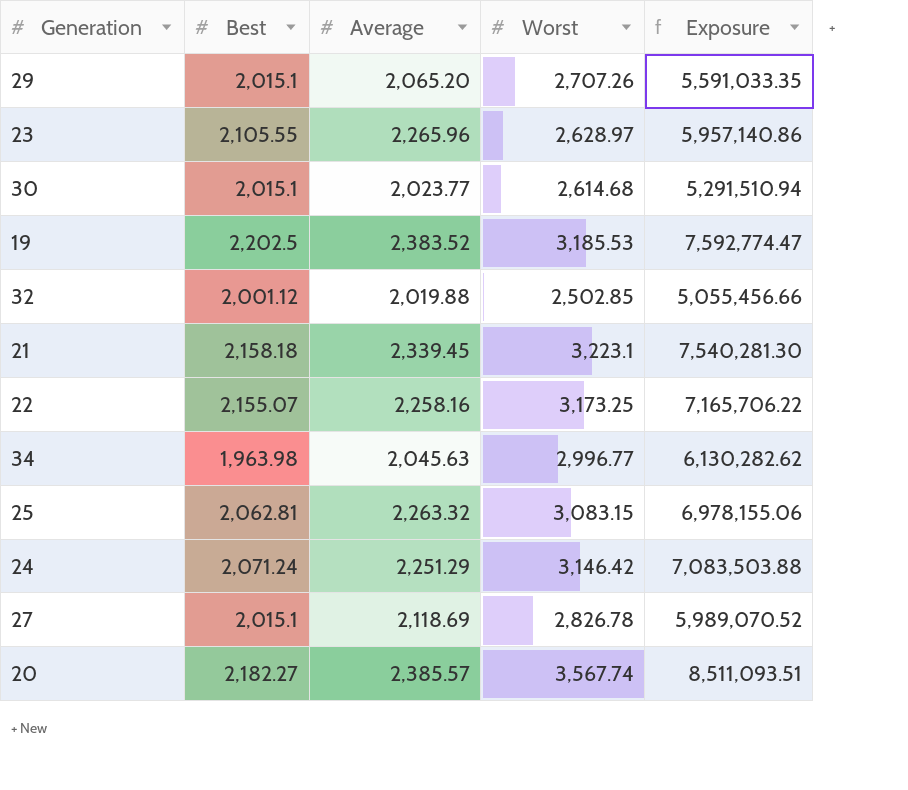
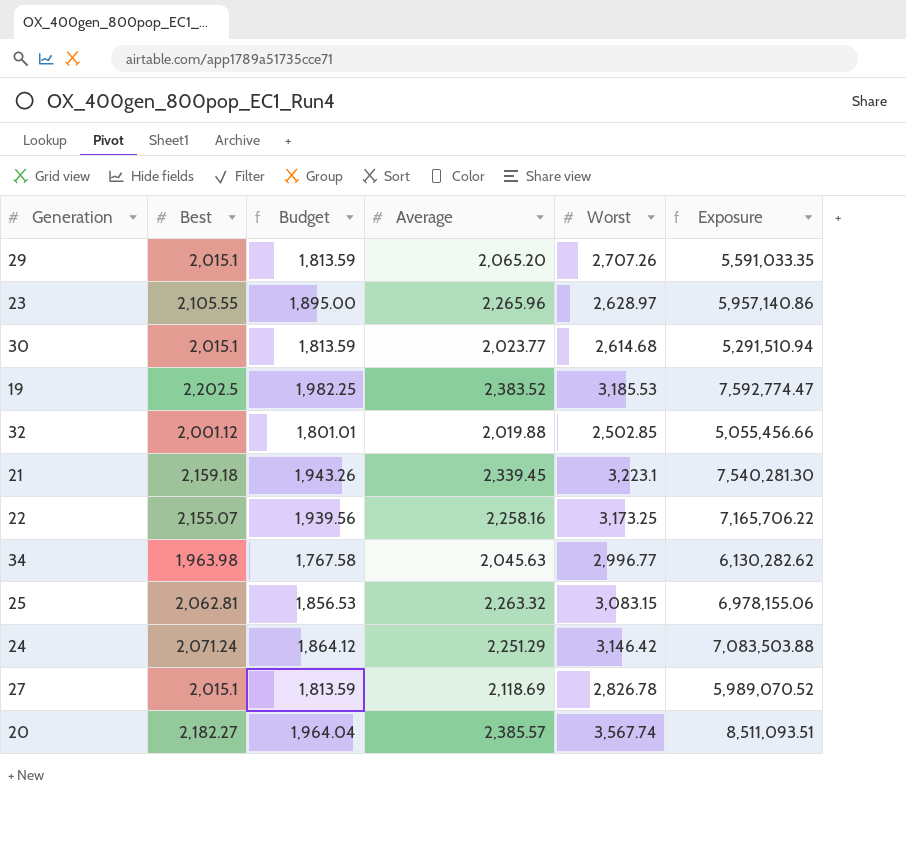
column Budget | formula: none -> [Best] * 0.9
21 | Best: 2,158.18 -> 2,159.18

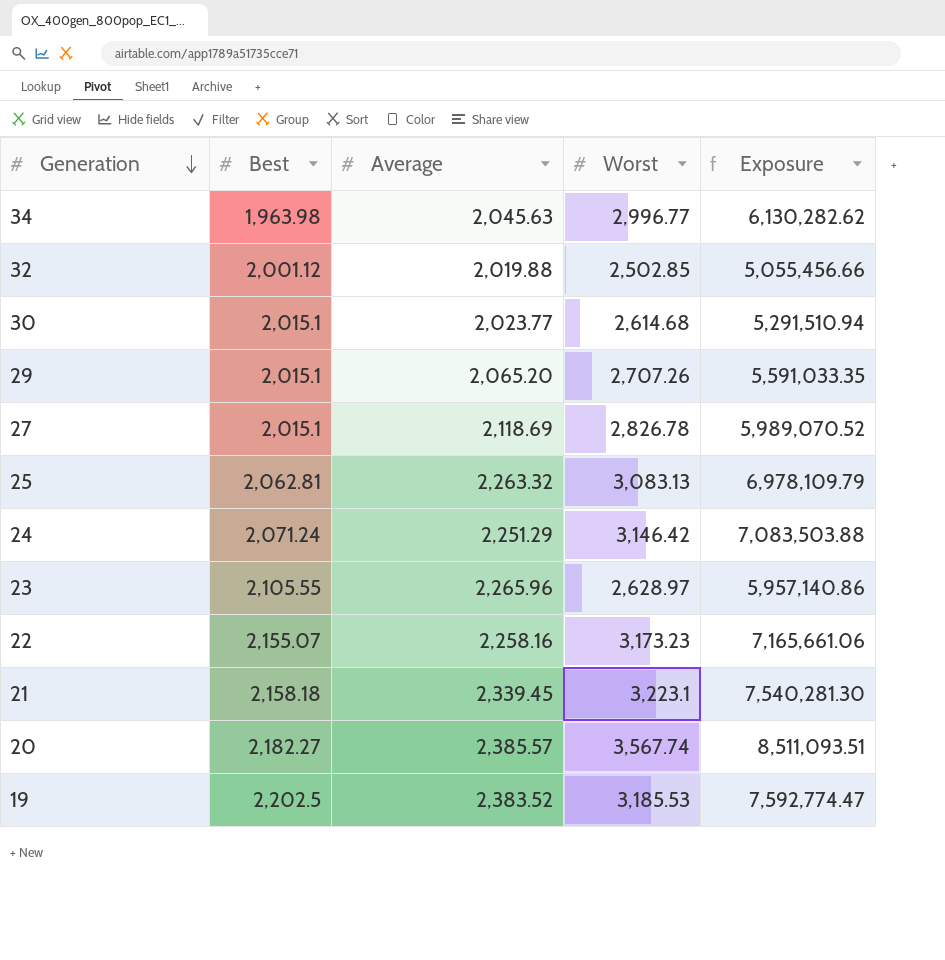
row order: none -> Generation descending
column Budget | formula: [Best] * 0.9 -> none
25 | Worst: 3,083.15 -> 3,083.13
25 | Exposure: 6,978,155.06 -> 6,978,109.79
22 | Worst: 3,173.25 -> 3,173.23
22 | Exposure: 7,165,706.22 -> 7,165,661.06
21 | Best: 2,159.18 -> 2,158.18

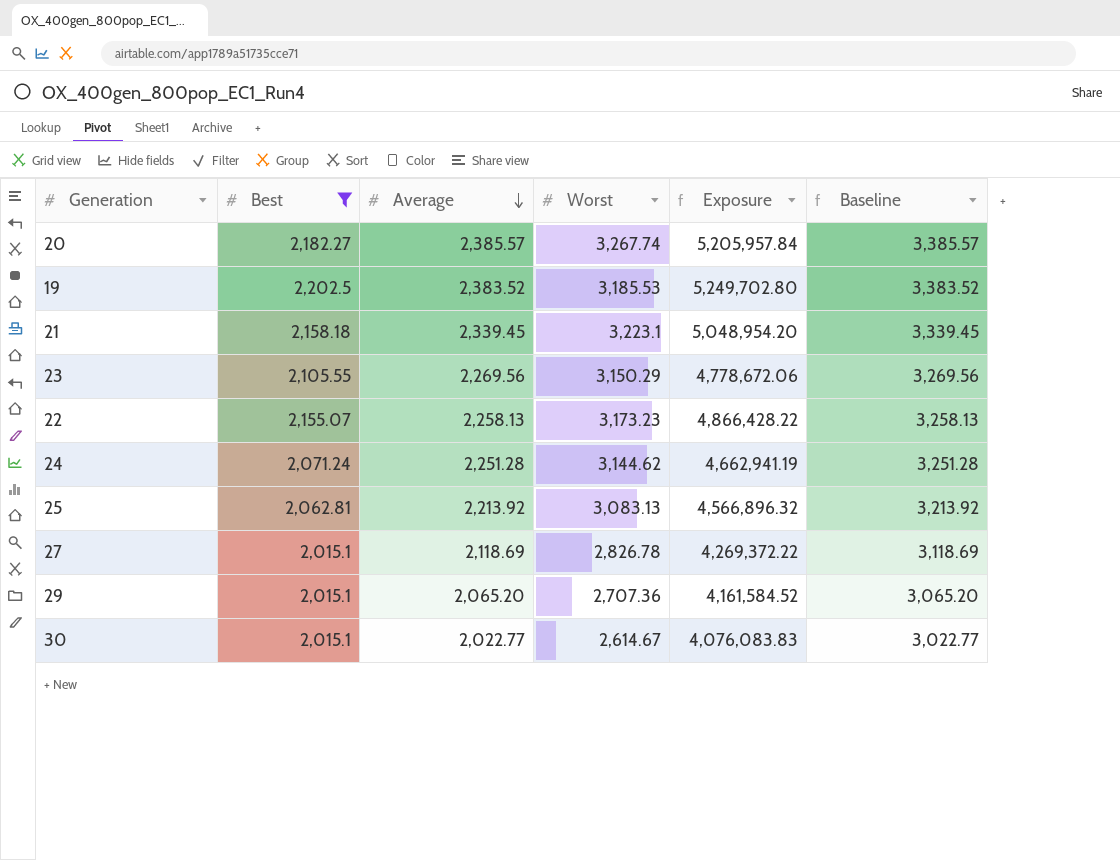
filter: none -> Best >= 2,015.1
row order: Generation descending -> Average descending
column Exposure | formula: [Average] * [Worst] -> [Best] * [Average]
column Baseline | formula: none -> [Average] + 1000
20 | Worst: 3,567.74 -> 3,267.74
23 | Average: 2,265.96 -> 2,269.56
23 | Worst: 2,628.97 -> 3,150.29
22 | Average: 2,258.16 -> 2,258.13
24 | Average: 2,251.29 -> 2,251.28
24 | Worst: 3,146.42 -> 3,144.62
25 | Average: 2,263.32 -> 2,213.92
29 | Worst: 2,707.26 -> 2,707.36
30 | Average: 2,023.77 -> 2,022.77
30 | Worst: 2,614.68 -> 2,614.67

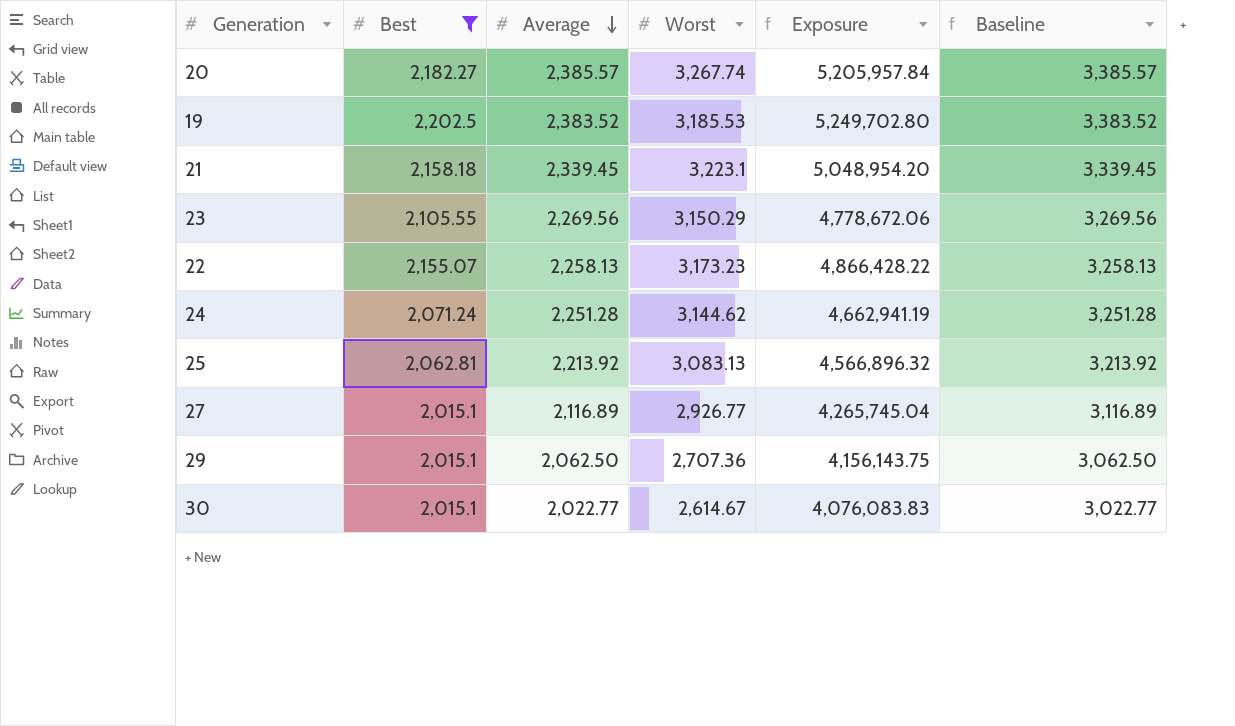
27 | Average: 2,118.69 -> 2,116.89
27 | Worst: 2,826.78 -> 2,926.77
27 | Exposure: 4,269,372.22 -> 4,265,745.04
27 | Baseline: 3,118.69 -> 3,116.89
29 | Average: 2,065.20 -> 2,062.50
29 | Exposure: 4,161,584.52 -> 4,156,143.75
29 | Baseline: 3,065.20 -> 3,062.50

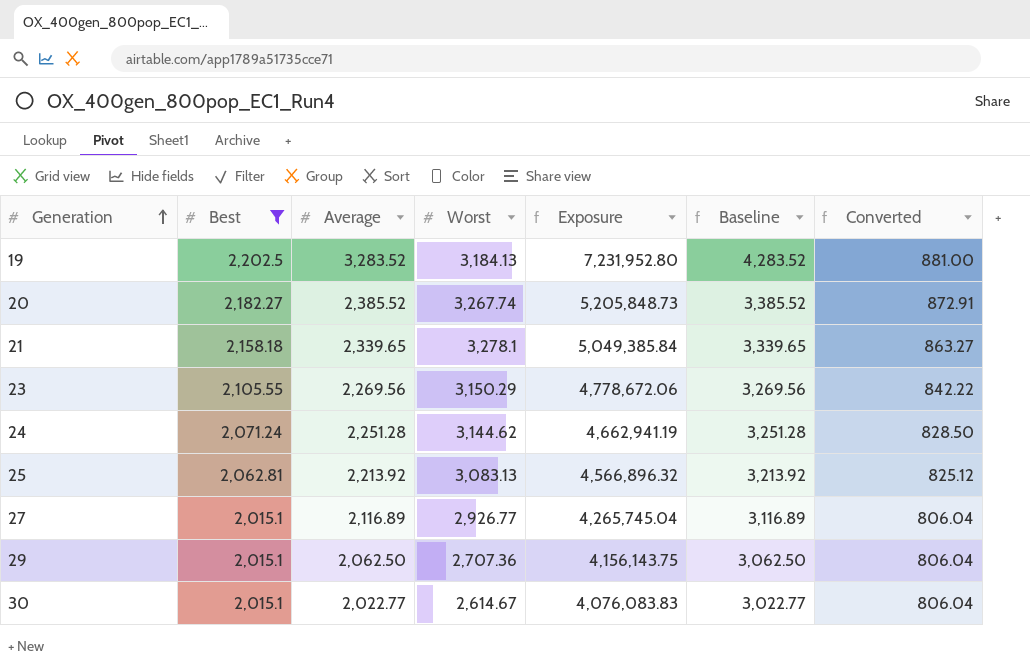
row order: Average descending -> Generation ascending
column Converted | formula: none -> [Best] * 0.4
row 22: 2,155.07 | 2,258.13 | 3,173.23 | 4,866,428.22 | 3,258.13 -> none
19 | Average: 2,383.52 -> 3,283.52
19 | Worst: 3,185.53 -> 3,184.13
19 | Exposure: 5,249,702.80 -> 7,231,952.80
19 | Baseline: 3,383.52 -> 4,283.52
20 | Average: 2,385.57 -> 2,385.52
20 | Exposure: 5,205,957.84 -> 5,205,848.73
20 | Baseline: 3,385.57 -> 3,385.52
21 | Average: 2,339.45 -> 2,339.65
21 | Worst: 3,223.1 -> 3,278.1
21 | Exposure: 5,048,954.20 -> 5,049,385.84
21 | Baseline: 3,339.45 -> 3,339.65

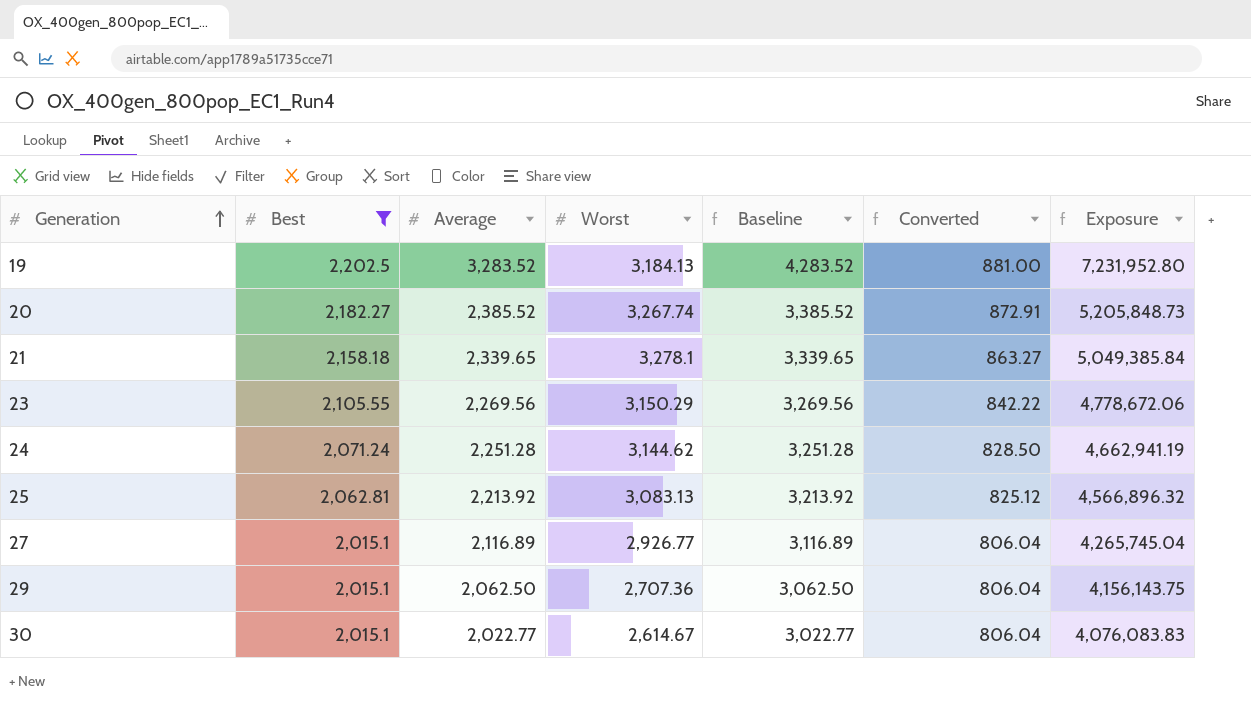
column Exposure | position: 5 -> 7

